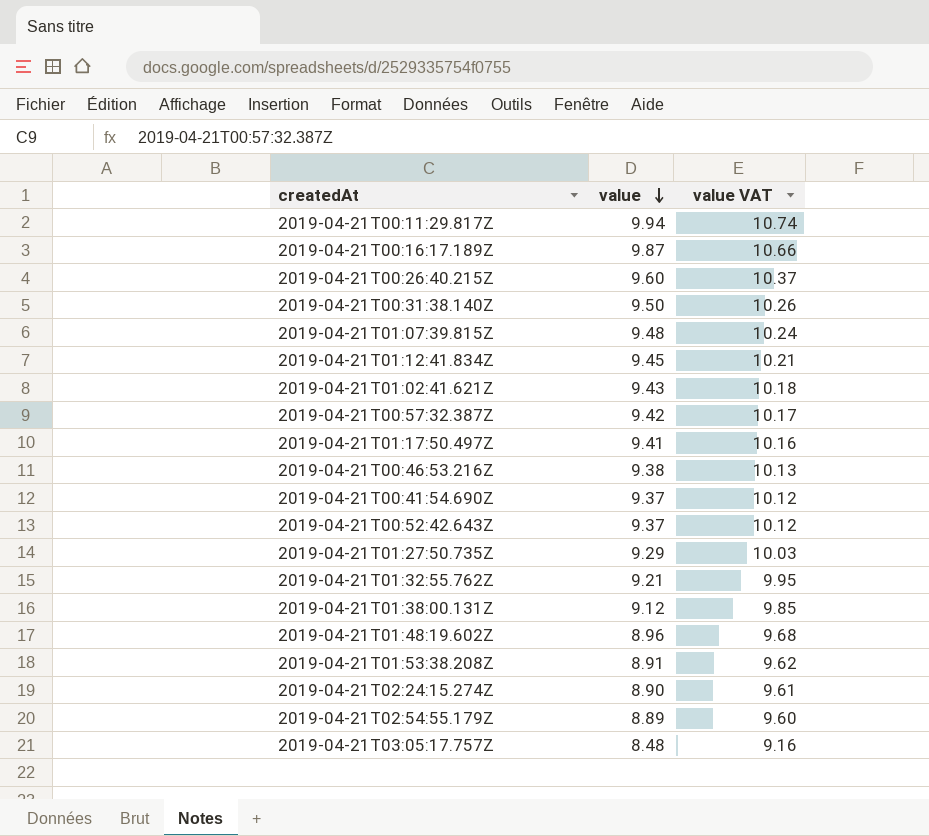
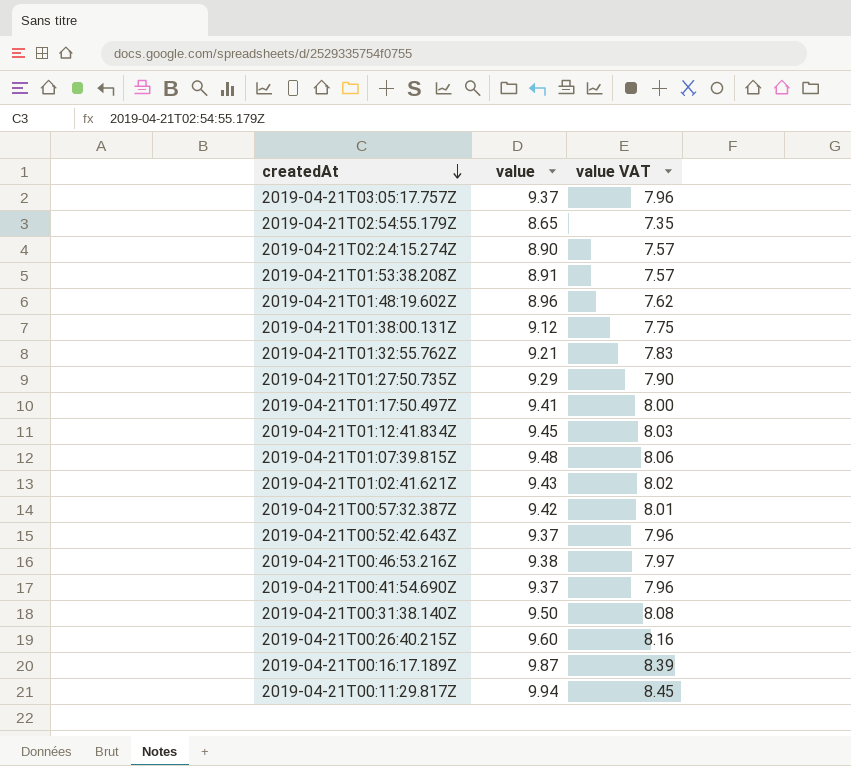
row order: value descending -> createdAt descending
column value VAT | formula: [value] * 1.08 -> [value] * 0.85
2019-04-21T03:05:17.757Z | value: 8.48 -> 9.37
2019-04-21T02:54:55.179Z | value: 8.89 -> 8.65

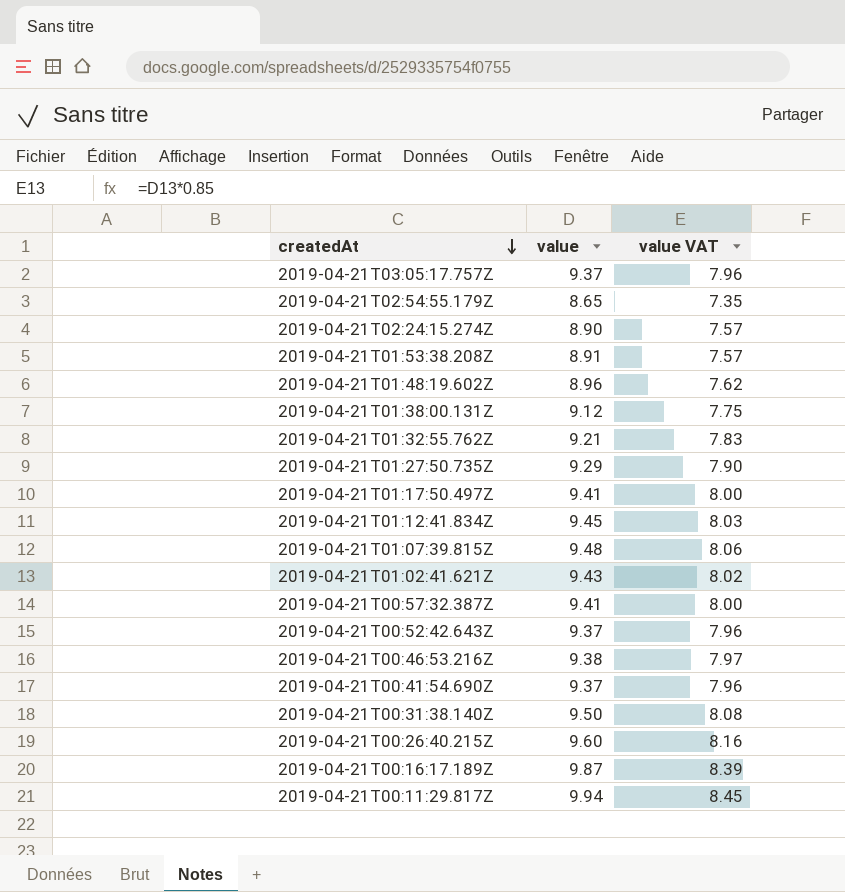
2019-04-21T00:57:32.387Z | value: 9.42 -> 9.41
2019-04-21T00:57:32.387Z | value VAT: 8.01 -> 8.00

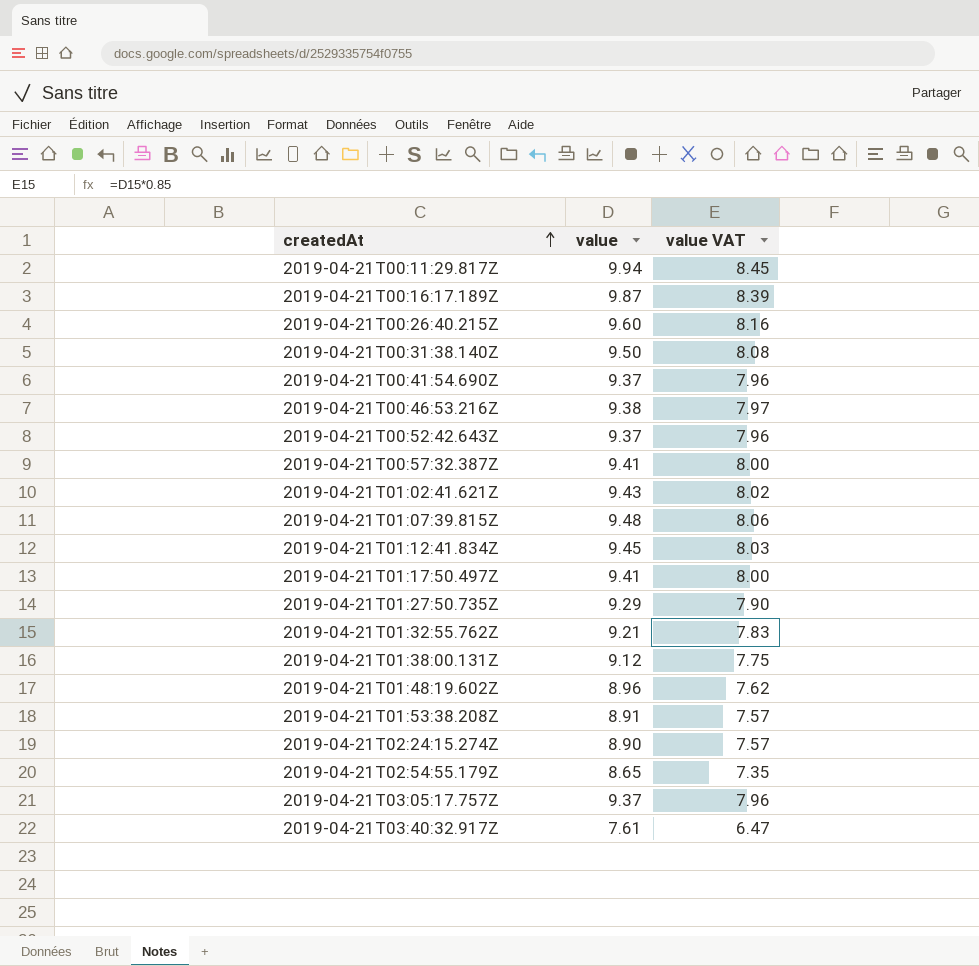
row order: createdAt descending -> createdAt ascending
row 2019-04-21T03:40:32.917Z: none -> 7.61 | 6.47

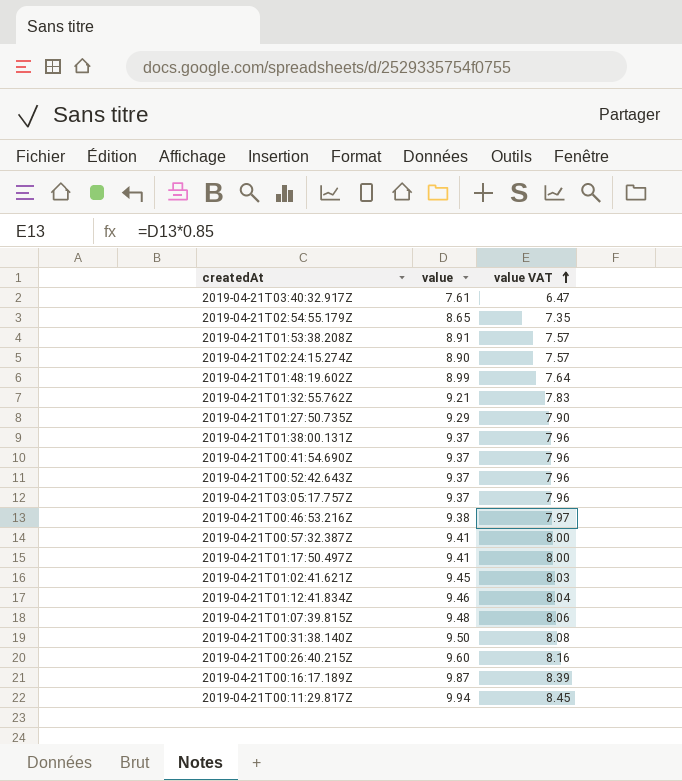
row order: createdAt ascending -> value VAT ascending
2019-04-21T01:48:19.602Z | value: 8.96 -> 8.99
2019-04-21T01:48:19.602Z | value VAT: 7.62 -> 7.64
2019-04-21T01:38:00.131Z | value: 9.12 -> 9.37
2019-04-21T01:38:00.131Z | value VAT: 7.75 -> 7.96
2019-04-21T01:02:41.621Z | value: 9.43 -> 9.45
2019-04-21T01:02:41.621Z | value VAT: 8.02 -> 8.03
2019-04-21T01:12:41.834Z | value: 9.45 -> 9.46
2019-04-21T01:12:41.834Z | value VAT: 8.03 -> 8.04

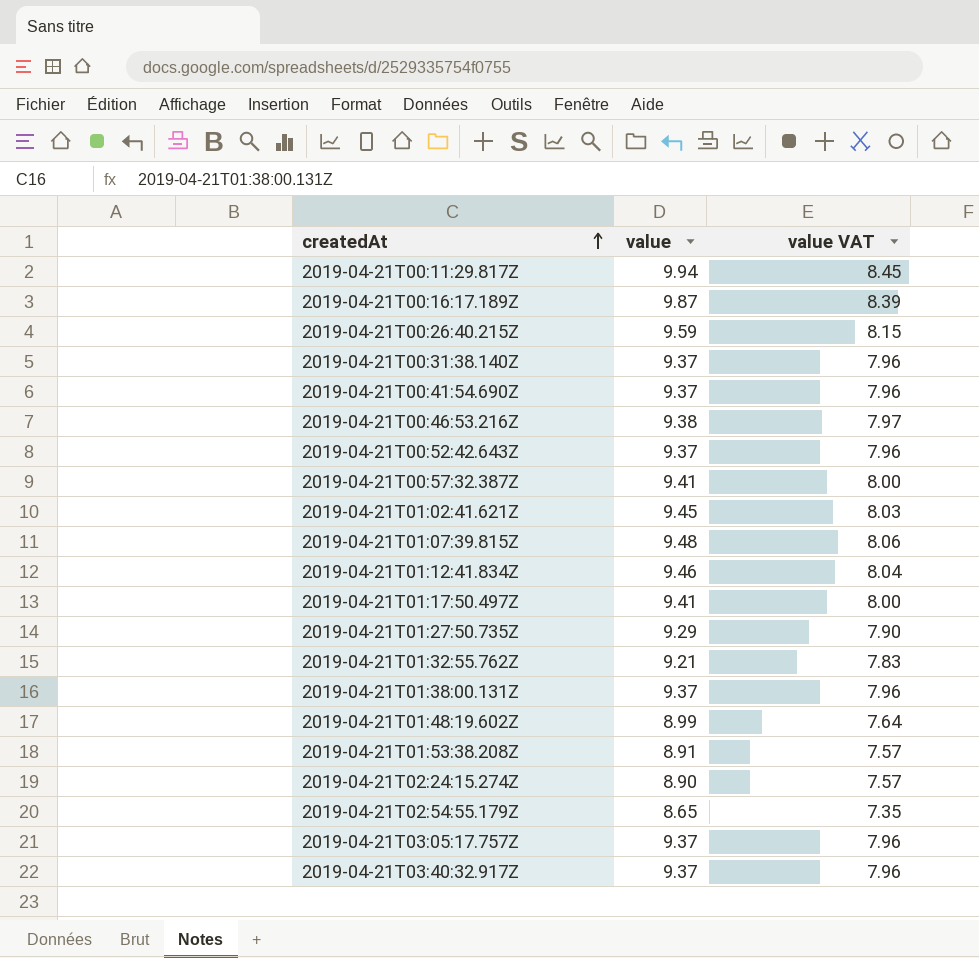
row order: value VAT ascending -> createdAt ascending
2019-04-21T00:26:40.215Z | value: 9.60 -> 9.59
2019-04-21T00:26:40.215Z | value VAT: 8.16 -> 8.15
2019-04-21T00:31:38.140Z | value: 9.50 -> 9.37
2019-04-21T00:31:38.140Z | value VAT: 8.08 -> 7.96
2019-04-21T03:40:32.917Z | value: 7.61 -> 9.37
2019-04-21T03:40:32.917Z | value VAT: 6.47 -> 7.96

